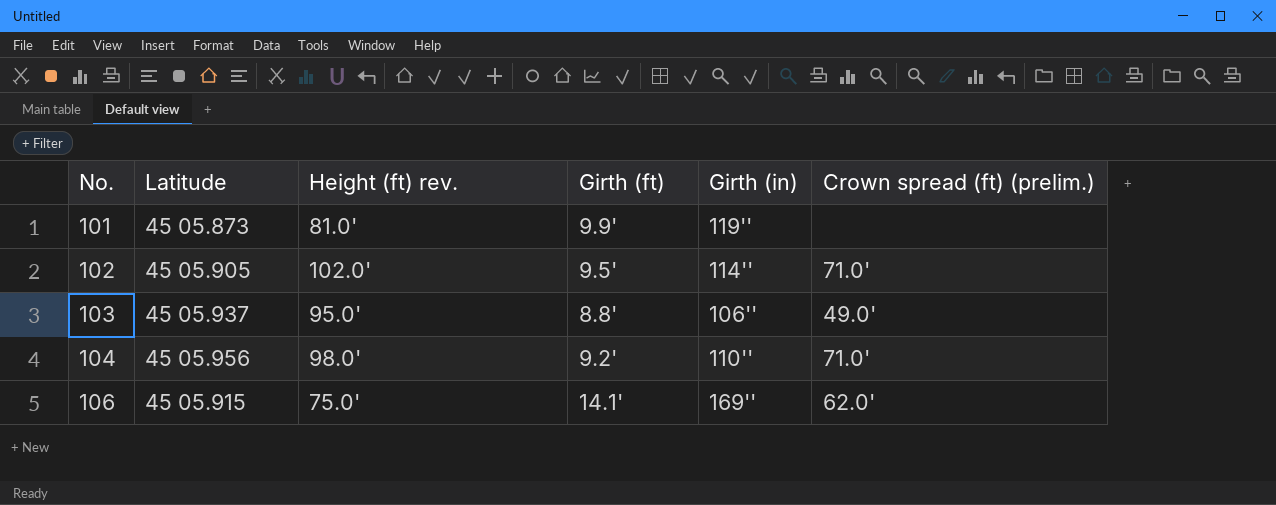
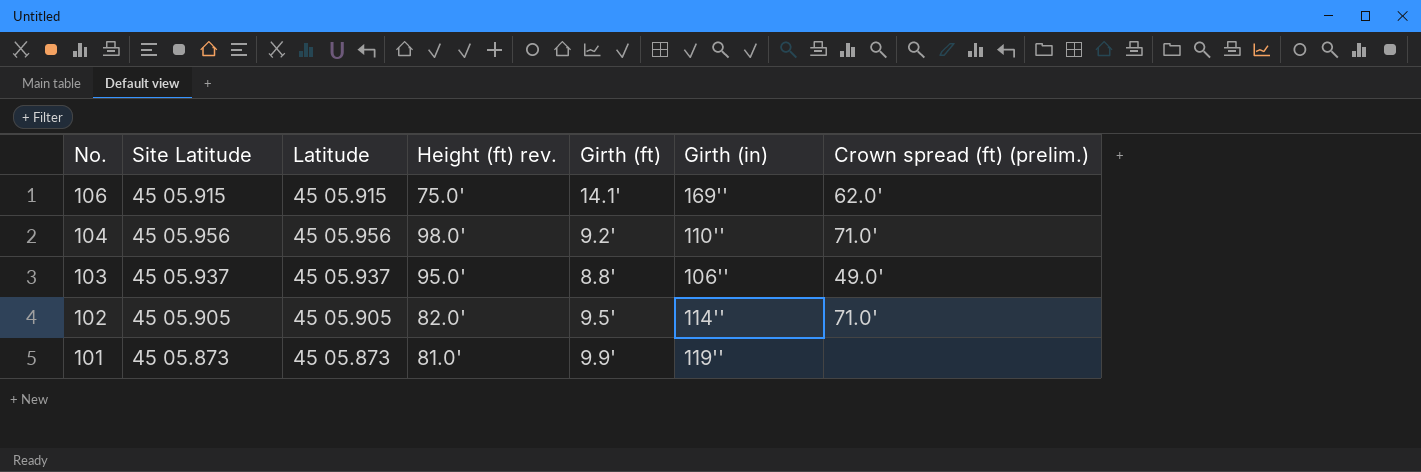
row order: No. ascending -> No. descending
column Site Latitude | position: none -> 2
102 | Height (ft) rev.: 102.0' -> 82.0'

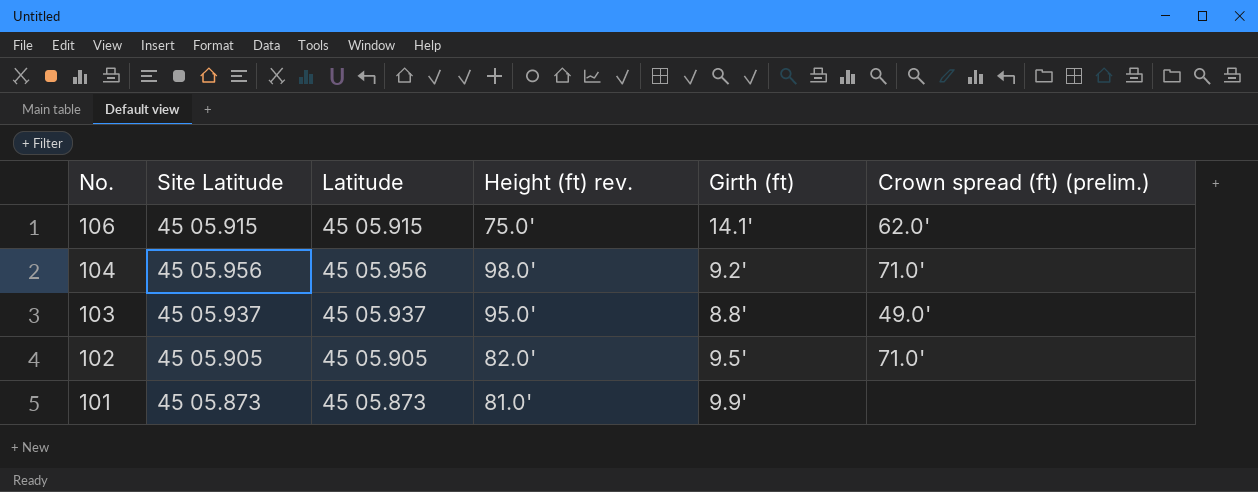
column Girth (in) | position: 6 -> none

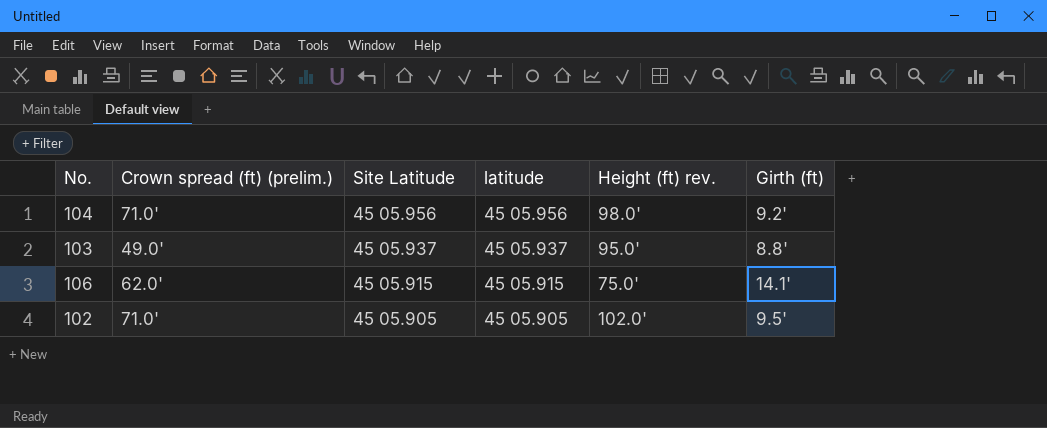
row order: No. descending -> Site Latitude descending
column Crown spread (ft) (prelim.) | position: 6 -> 2
column name: Latitude -> latitude
row 101: 45 05.873 | 45 05.873 | 81.0' | 9.9' | none -> none
102 | Height (ft) rev.: 82.0' -> 102.0'

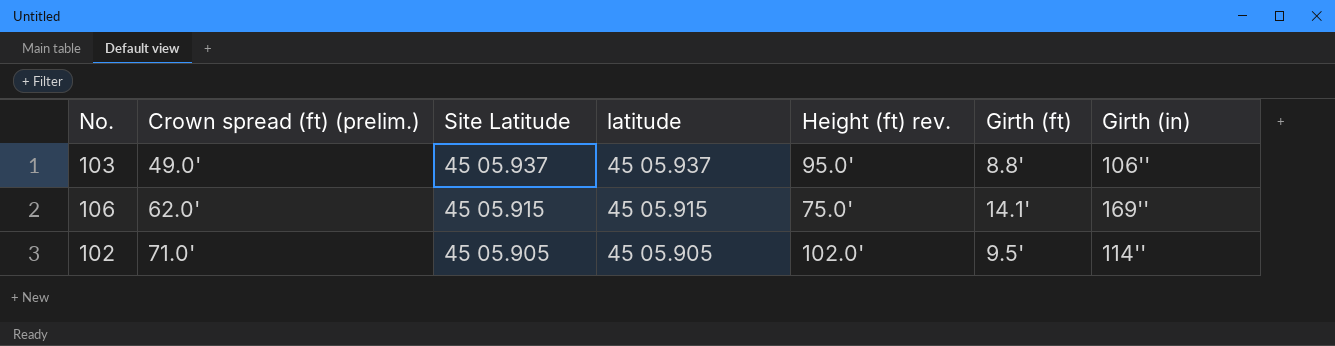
column Girth (in) | position: none -> 7
row 104: 71.0' | 45 05.956 | 45 05.956 | 98.0' | 9.2' -> none

